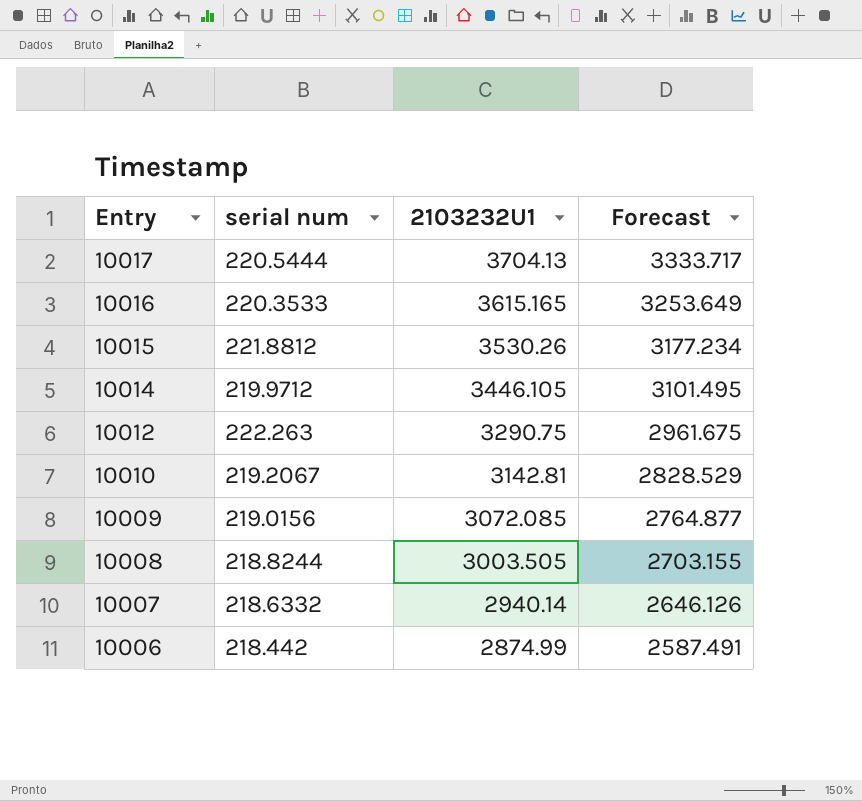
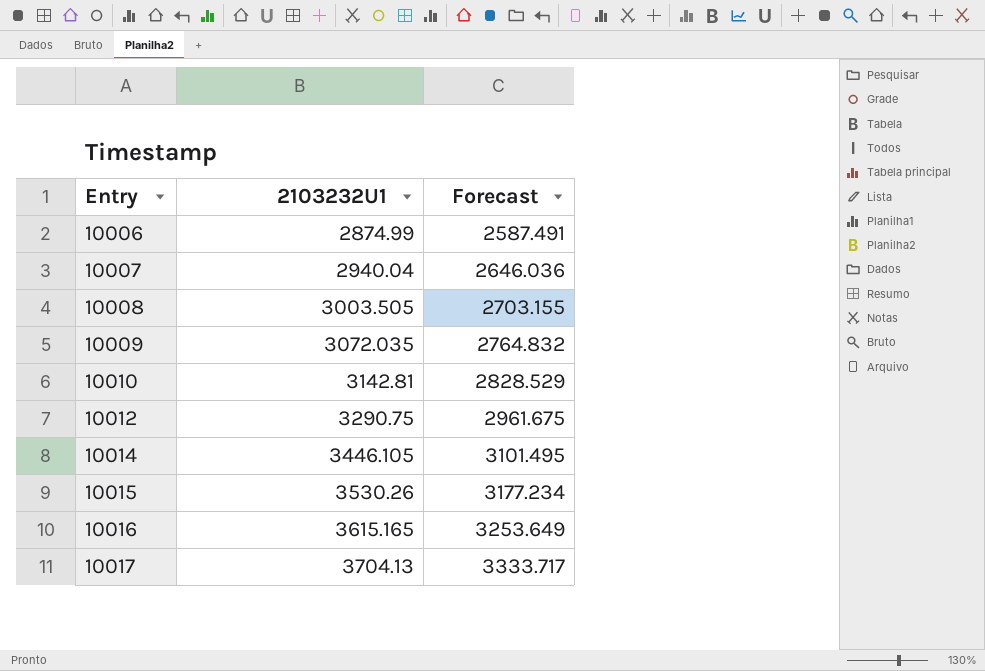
row order: Entry descending -> Entry ascending
column serial num | position: 2 -> none
10007 | 2103232U1: 2940.14 -> 2940.04
10007 | Forecast: 2646.126 -> 2646.036
10009 | 2103232U1: 3072.085 -> 3072.035
10009 | Forecast: 2764.877 -> 2764.832

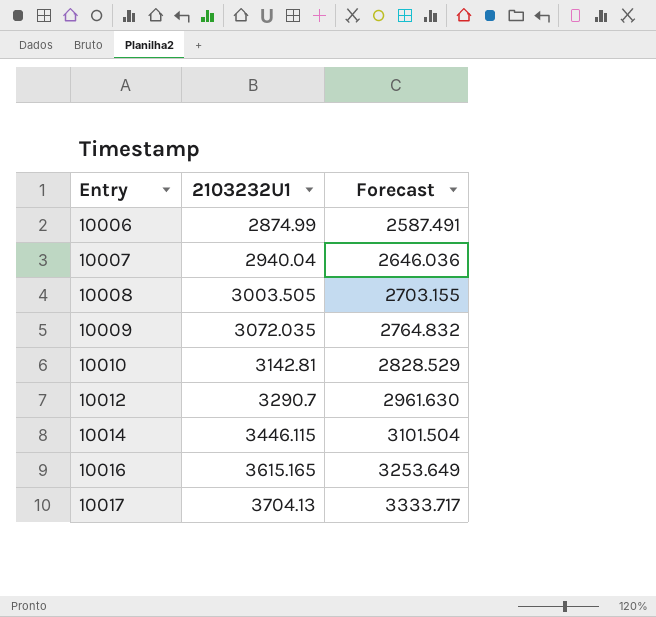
row 10015: 3530.26 | 3177.234 -> none
10012 | 2103232U1: 3290.75 -> 3290.7
10012 | Forecast: 2961.675 -> 2961.630
10014 | 2103232U1: 3446.105 -> 3446.115
10014 | Forecast: 3101.495 -> 3101.504

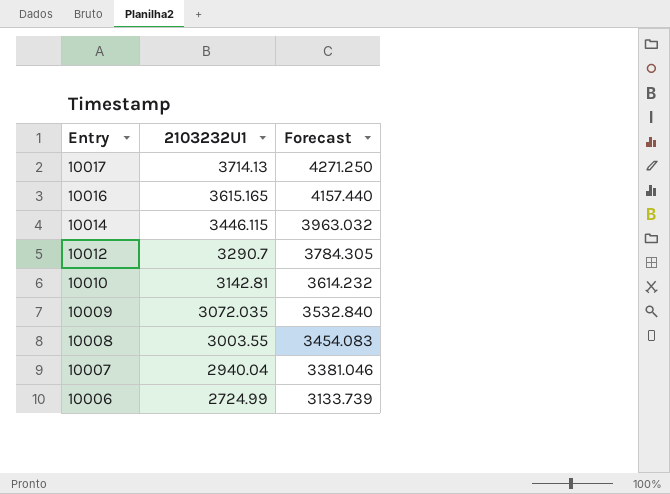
row order: Entry ascending -> Entry descending
column Forecast | formula: [2103232U1] * 0.9 -> [2103232U1] * 1.15
10017 | 2103232U1: 3704.13 -> 3714.13
10008 | 2103232U1: 3003.505 -> 3003.55
10006 | 2103232U1: 2874.99 -> 2724.99

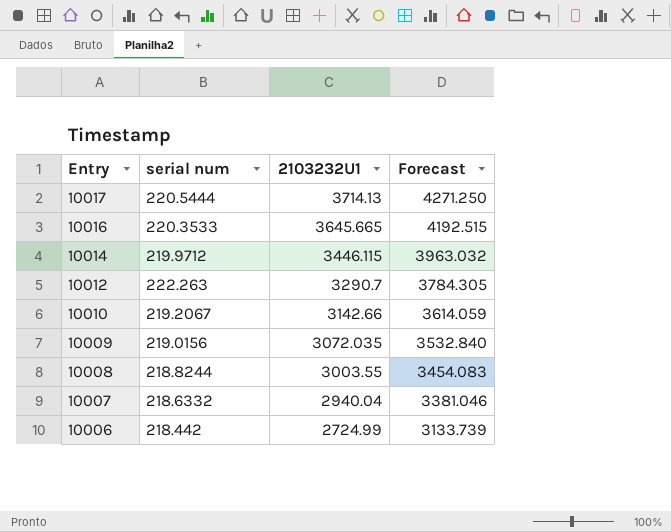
column serial num | position: none -> 2
10016 | 2103232U1: 3615.165 -> 3645.665
10016 | Forecast: 4157.440 -> 4192.515
10010 | 2103232U1: 3142.81 -> 3142.66
10010 | Forecast: 3614.232 -> 3614.059

